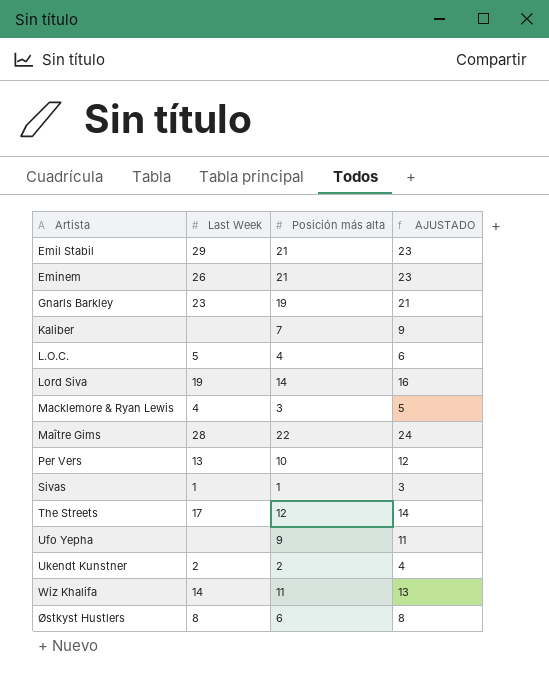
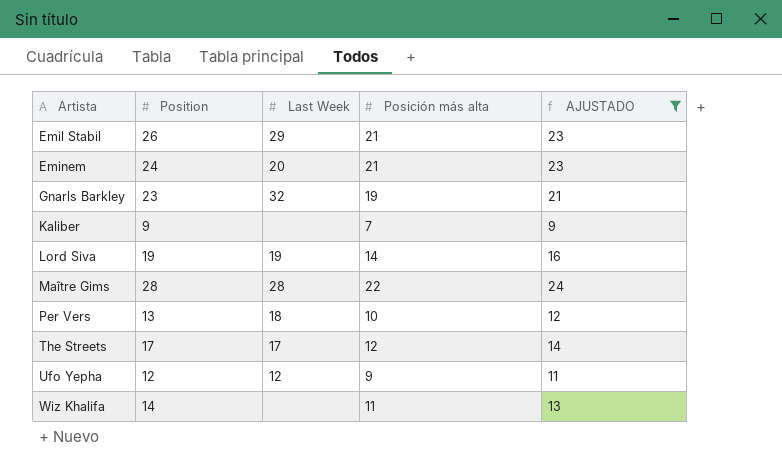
filter: none -> AJUSTADO >= 9
column Position | position: none -> 2
Eminem | Last Week: 26 -> 20
Gnarls Barkley | Last Week: 23 -> 32
Per Vers | Last Week: 13 -> 18
Ufo Yepha | Last Week: none -> 12
Wiz Khalifa | Last Week: 14 -> none

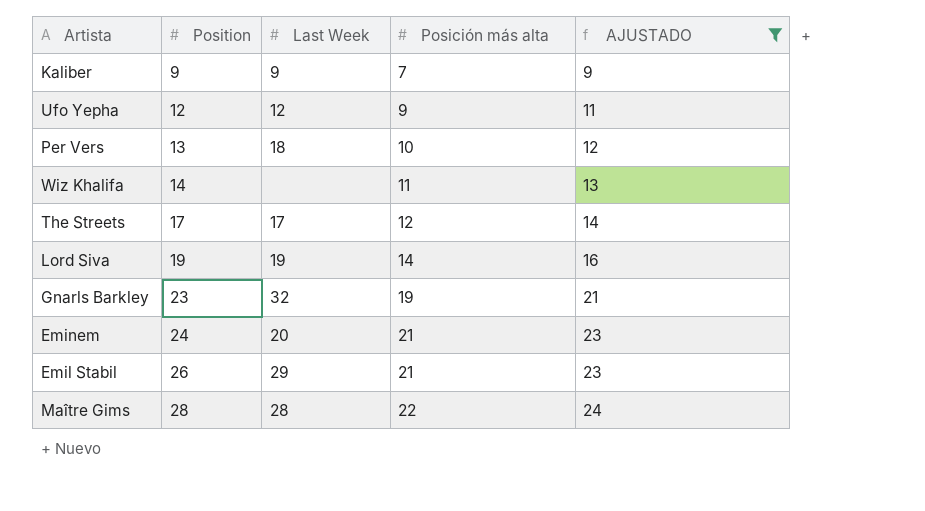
row order: Artista ascending -> Position ascending
Kaliber | Last Week: none -> 9

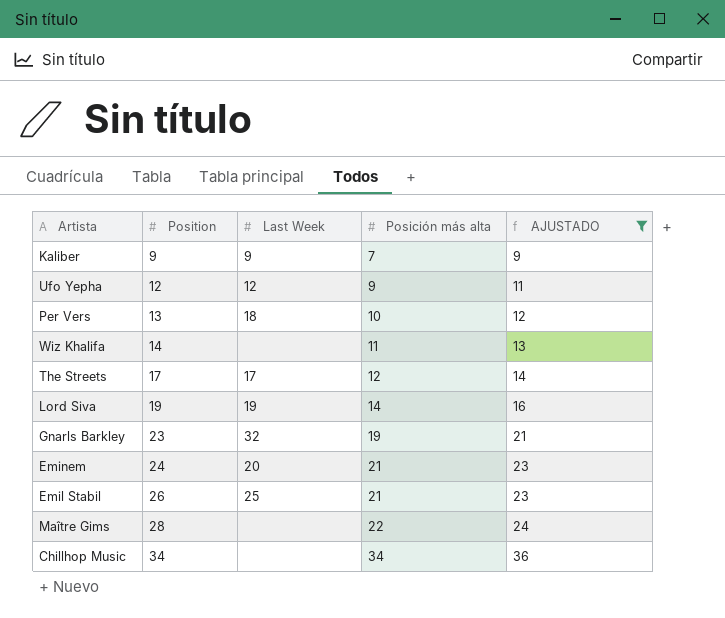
Emil Stabil | Last Week: 29 -> 25
Maître Gims | Last Week: 28 -> none
row Chillhop Music: none -> 34 | none | 34 | 36

